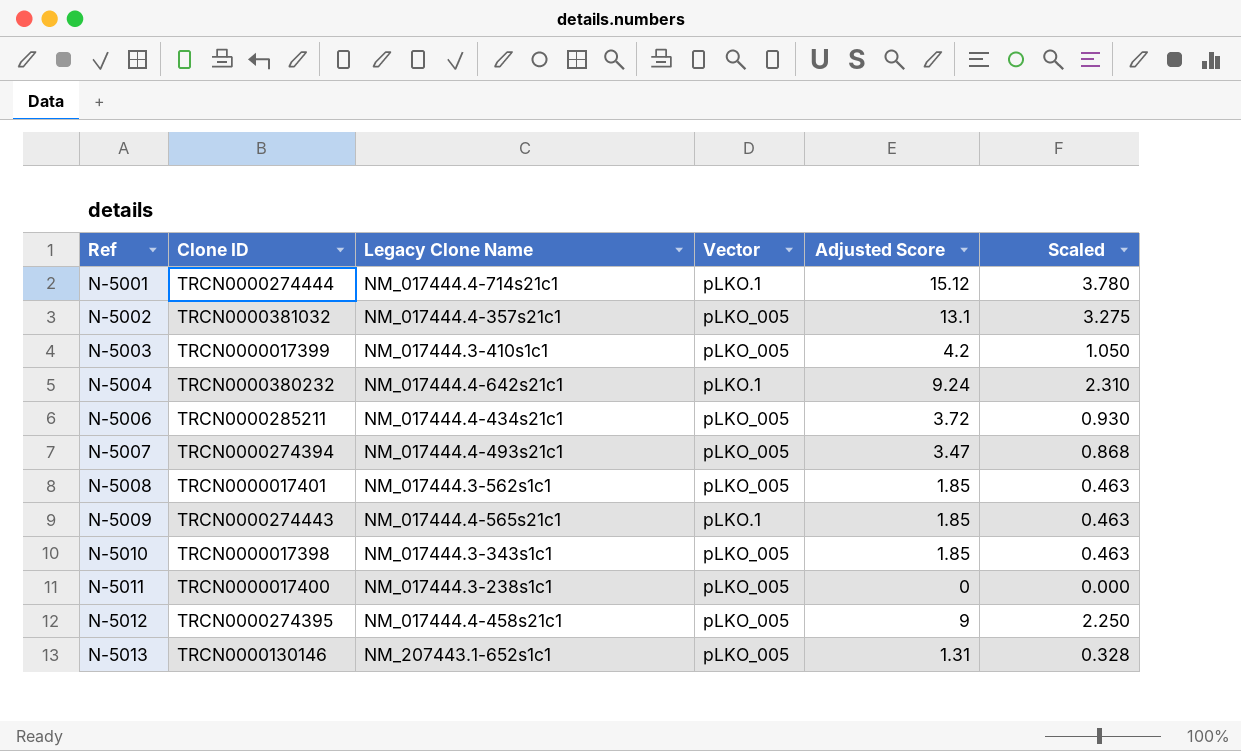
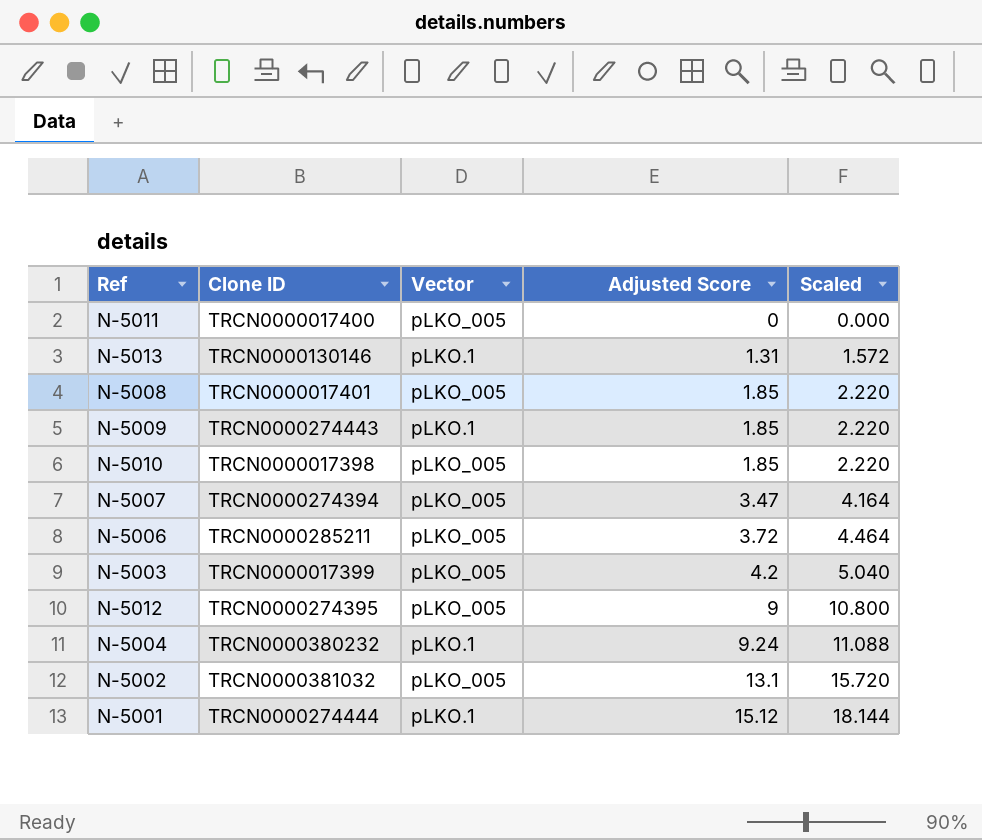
row order: Ref ascending -> Adjusted Score ascending
column Legacy Clone Name | position: 3 -> none
column Scaled | formula: [Adjusted Score] * 0.25 -> [Adjusted Score] * 1.2
N-5013 | Vector: pLKO_005 -> pLKO.1

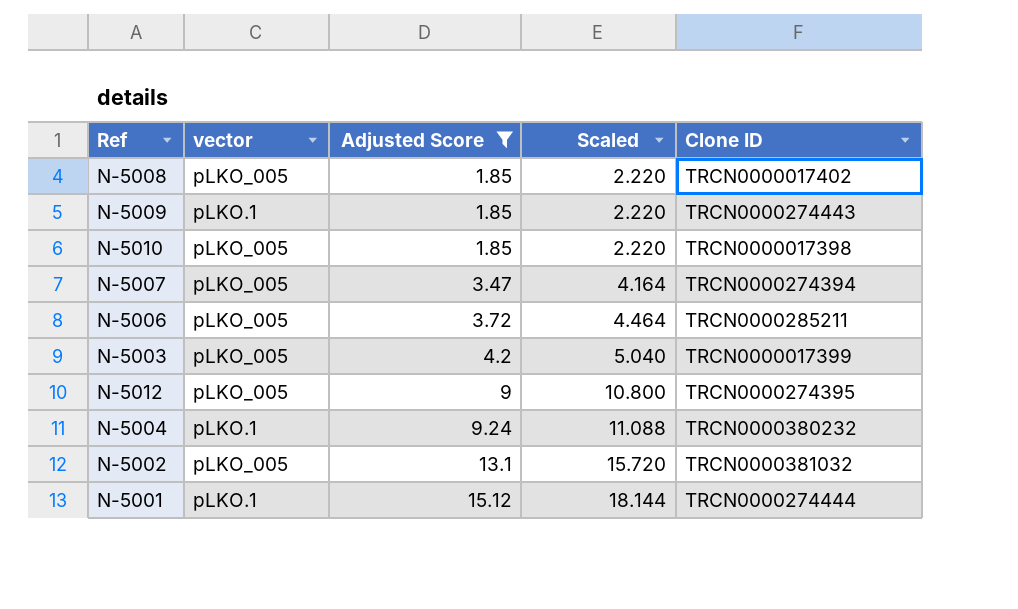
filter: none -> Adjusted Score >= 1.85
column name: Vector -> vector
column Clone ID | position: 2 -> 5
N-5008 | Clone ID: TRCN0000017401 -> TRCN0000017402

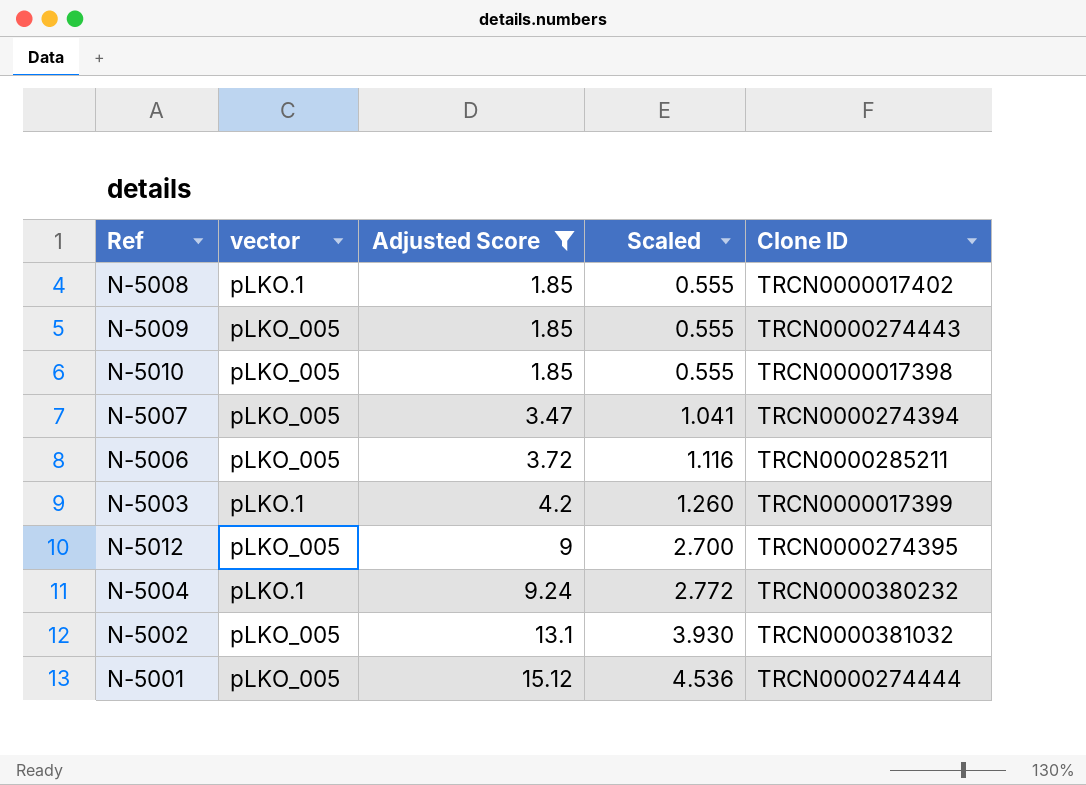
column Scaled | formula: [Adjusted Score] * 1.2 -> [Adjusted Score] * 0.3
N-5008 | vector: pLKO_005 -> pLKO.1
N-5009 | vector: pLKO.1 -> pLKO_005
N-5003 | vector: pLKO_005 -> pLKO.1
N-5001 | vector: pLKO.1 -> pLKO_005

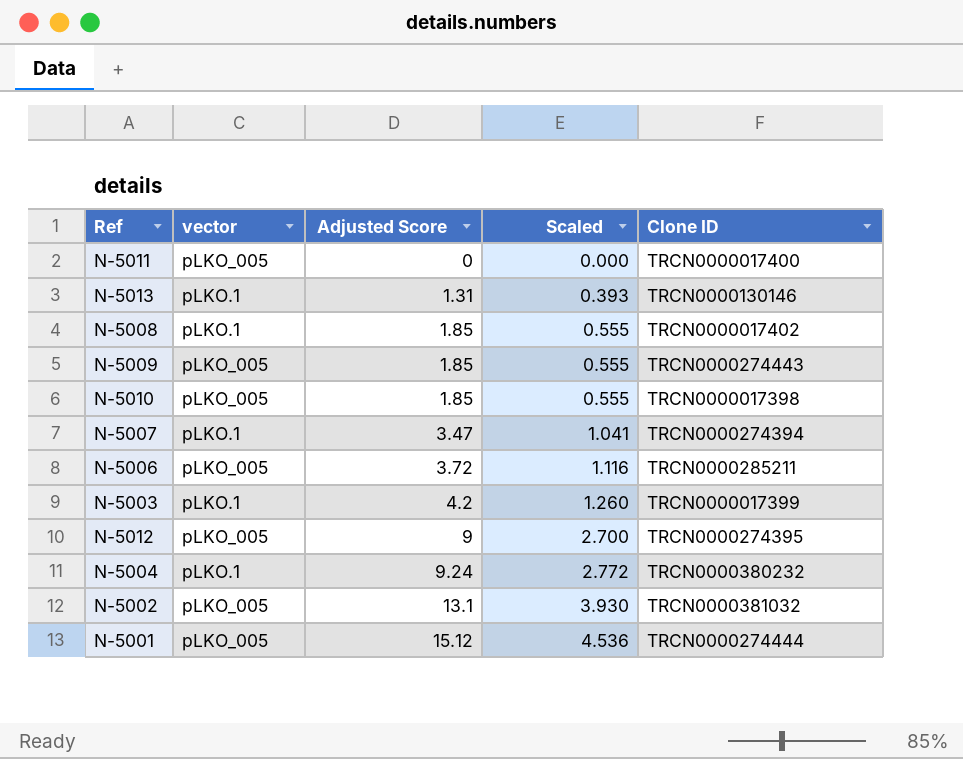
filter: Adjusted Score >= 1.85 -> none
N-5007 | vector: pLKO_005 -> pLKO.1

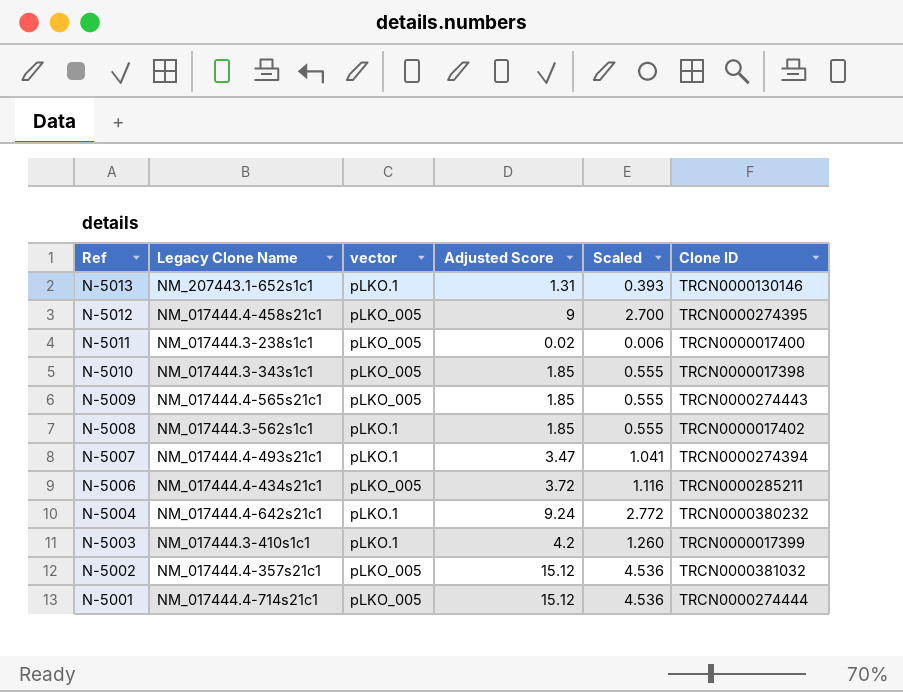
row order: Adjusted Score ascending -> Ref descending
column Legacy Clone Name | position: none -> 2
N-5011 | Adjusted Score: 0 -> 0.02
N-5011 | Scaled: 0.000 -> 0.006
N-5002 | Adjusted Score: 13.1 -> 15.12
N-5002 | Scaled: 3.930 -> 4.536

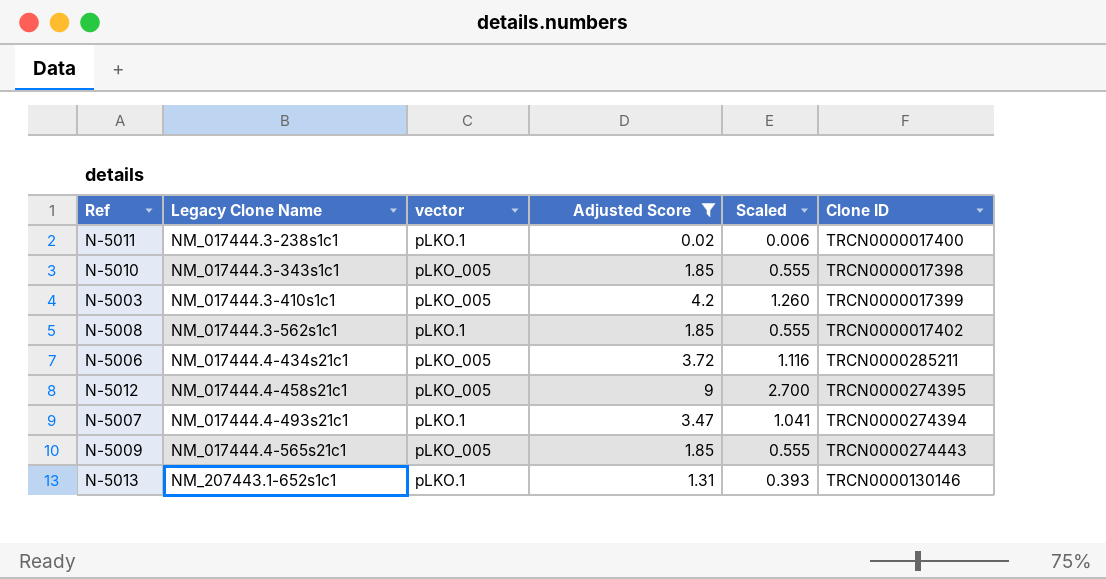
filter: none -> Adjusted Score <= 9
row order: Ref descending -> Legacy Clone Name ascending
N-5011 | vector: pLKO_005 -> pLKO.1
N-5003 | vector: pLKO.1 -> pLKO_005

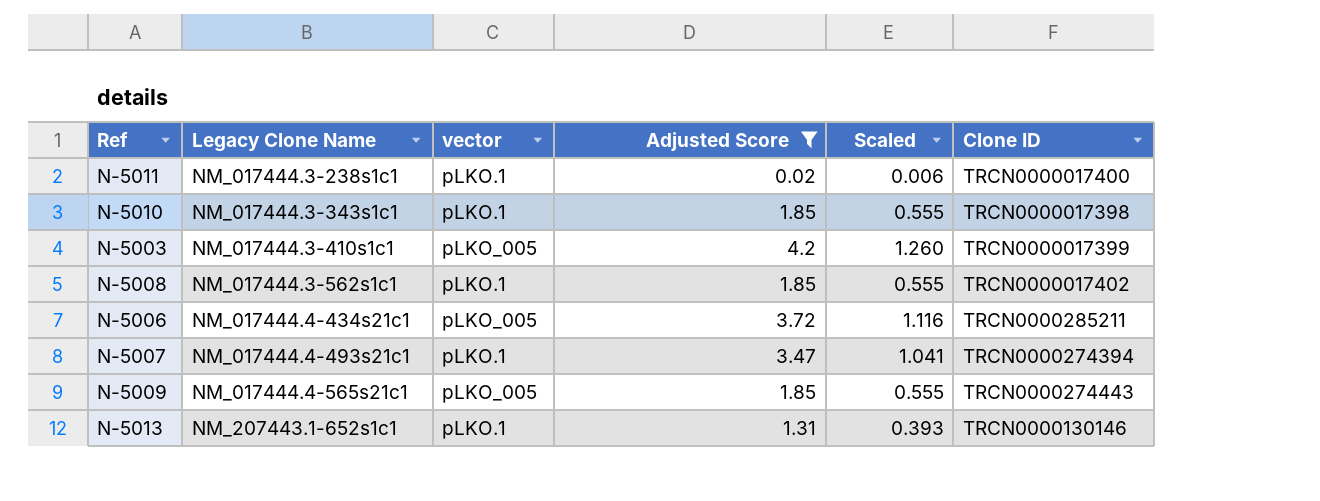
row N-5012: NM_017444.4-458s21c1 | pLKO_005 | 9 | 2.700 | TRCN0000274395 -> none
N-5010 | vector: pLKO_005 -> pLKO.1

